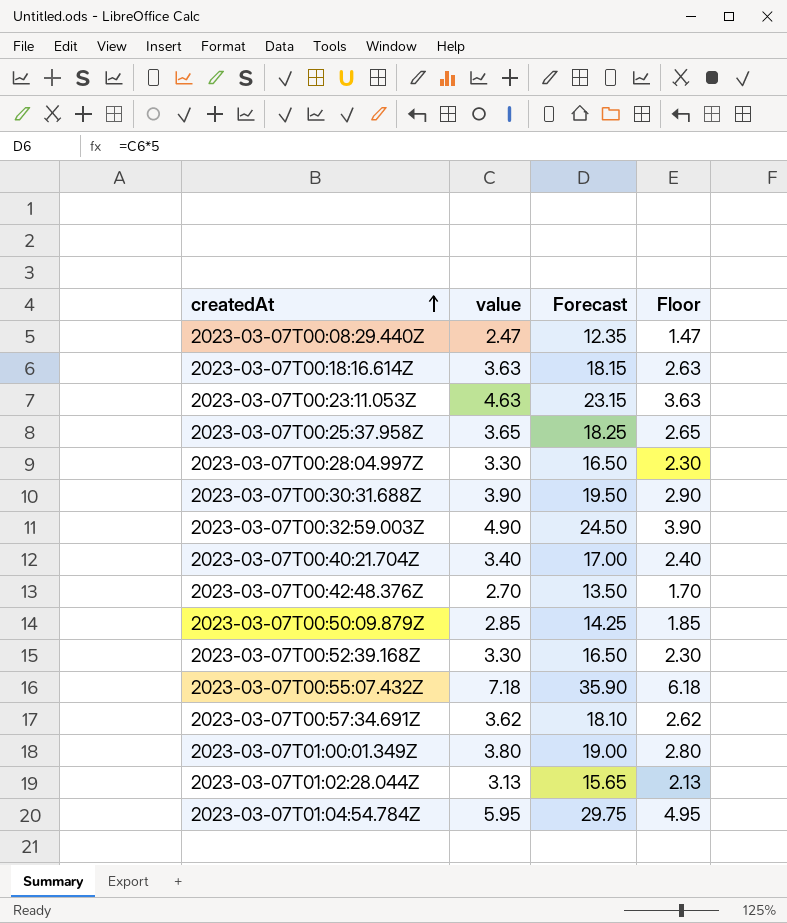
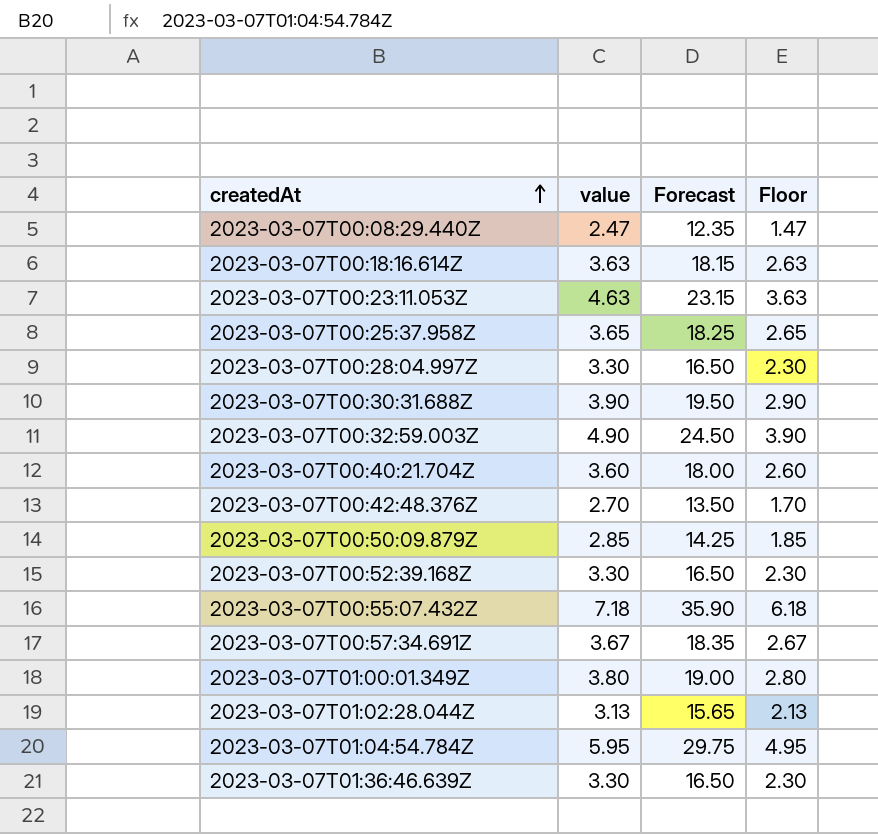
2023-03-07T00:40:21.704Z | value: 3.40 -> 3.60
2023-03-07T00:40:21.704Z | Forecast: 17.00 -> 18.00
2023-03-07T00:40:21.704Z | Floor: 2.40 -> 2.60
2023-03-07T00:57:34.691Z | value: 3.62 -> 3.67
2023-03-07T00:57:34.691Z | Forecast: 18.10 -> 18.35
2023-03-07T00:57:34.691Z | Floor: 2.62 -> 2.67
row 2023-03-07T01:36:46.639Z: none -> 3.30 | 16.50 | 2.30

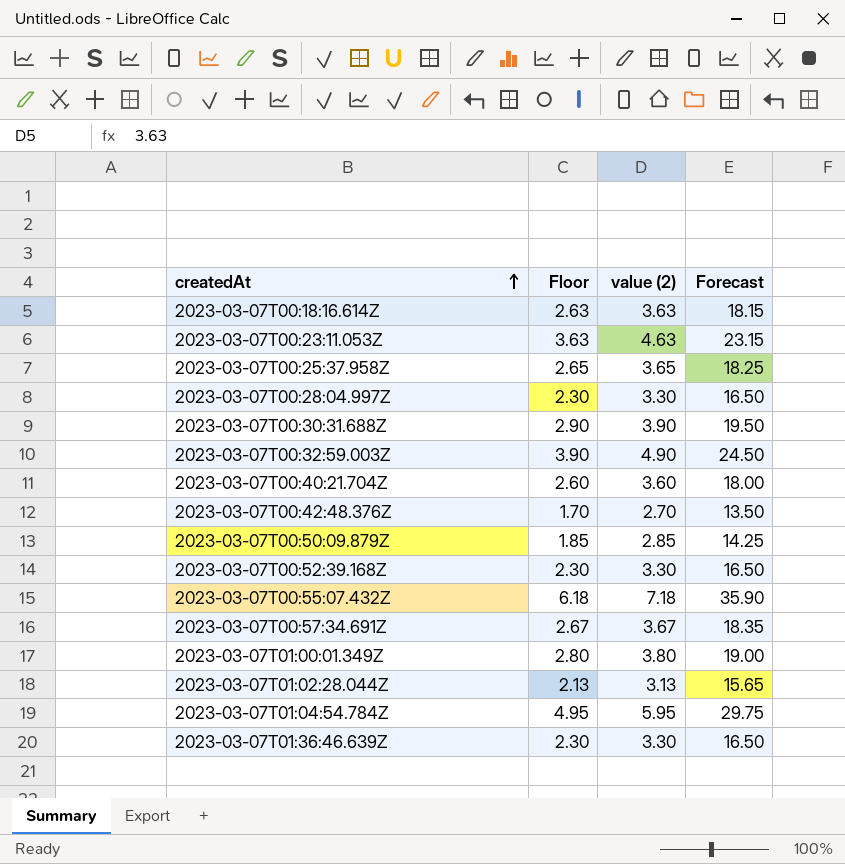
column Floor | position: 4 -> 2
column name: value -> value (2)
row 2023-03-07T00:08:29.440Z: 2.47 | 12.35 | 1.47 -> none

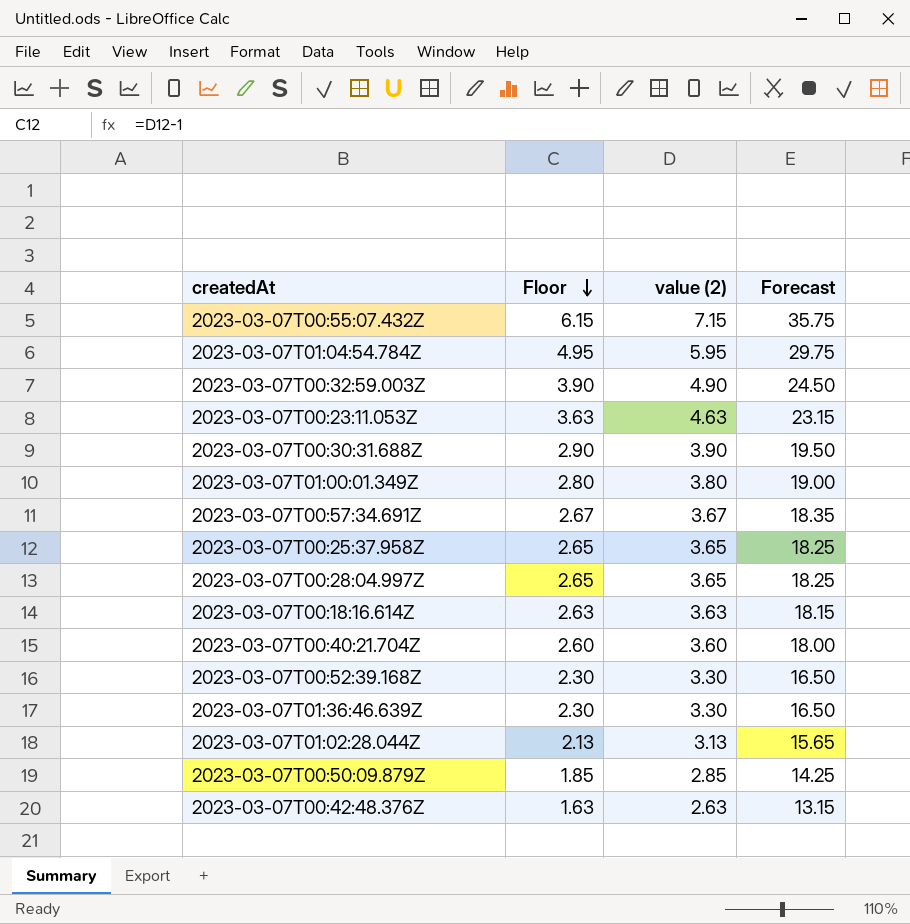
row order: createdAt ascending -> Floor descending
2023-03-07T00:55:07.432Z | Floor: 6.18 -> 6.15
2023-03-07T00:55:07.432Z | value (2): 7.18 -> 7.15
2023-03-07T00:55:07.432Z | Forecast: 35.90 -> 35.75
2023-03-07T00:28:04.997Z | Floor: 2.30 -> 2.65
2023-03-07T00:28:04.997Z | value (2): 3.30 -> 3.65
2023-03-07T00:28:04.997Z | Forecast: 16.50 -> 18.25
2023-03-07T00:42:48.376Z | Floor: 1.70 -> 1.63
2023-03-07T00:42:48.376Z | value (2): 2.70 -> 2.63
2023-03-07T00:42:48.376Z | Forecast: 13.50 -> 13.15

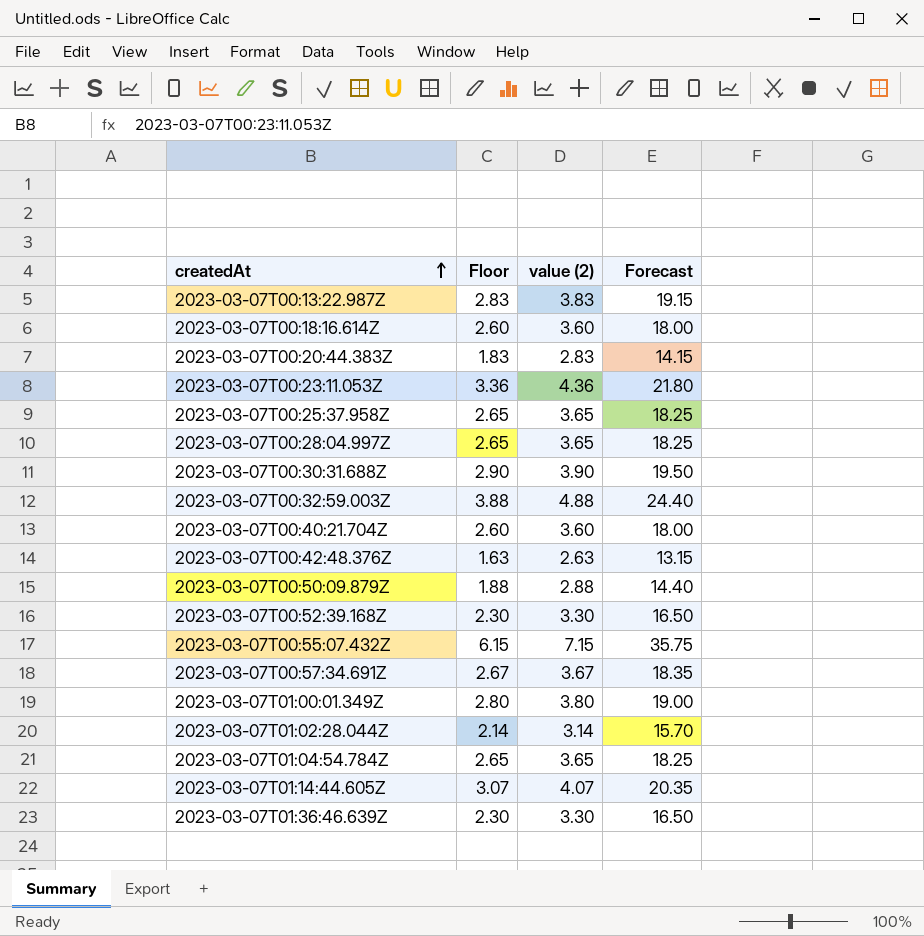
row order: Floor descending -> createdAt ascending
row 2023-03-07T00:13:22.987Z: none -> 2.83 | 3.83 | 19.15
2023-03-07T00:18:16.614Z | Floor: 2.63 -> 2.60
2023-03-07T00:18:16.614Z | value (2): 3.63 -> 3.60
2023-03-07T00:18:16.614Z | Forecast: 18.15 -> 18.00
row 2023-03-07T00:20:44.383Z: none -> 1.83 | 2.83 | 14.15
2023-03-07T00:23:11.053Z | Floor: 3.63 -> 3.36
2023-03-07T00:23:11.053Z | value (2): 4.63 -> 4.36
2023-03-07T00:23:11.053Z | Forecast: 23.15 -> 21.80
2023-03-07T00:32:59.003Z | Floor: 3.90 -> 3.88
2023-03-07T00:32:59.003Z | value (2): 4.90 -> 4.88
2023-03-07T00:32:59.003Z | Forecast: 24.50 -> 24.40
2023-03-07T00:50:09.879Z | Floor: 1.85 -> 1.88
2023-03-07T00:50:09.879Z | value (2): 2.85 -> 2.88
2023-03-07T00:50:09.879Z | Forecast: 14.25 -> 14.40
2023-03-07T01:02:28.044Z | Floor: 2.13 -> 2.14
2023-03-07T01:02:28.044Z | value (2): 3.13 -> 3.14
2023-03-07T01:02:28.044Z | Forecast: 15.65 -> 15.70
2023-03-07T01:04:54.784Z | Floor: 4.95 -> 2.65
2023-03-07T01:04:54.784Z | value (2): 5.95 -> 3.65
2023-03-07T01:04:54.784Z | Forecast: 29.75 -> 18.25
row 2023-03-07T01:14:44.605Z: none -> 3.07 | 4.07 | 20.35

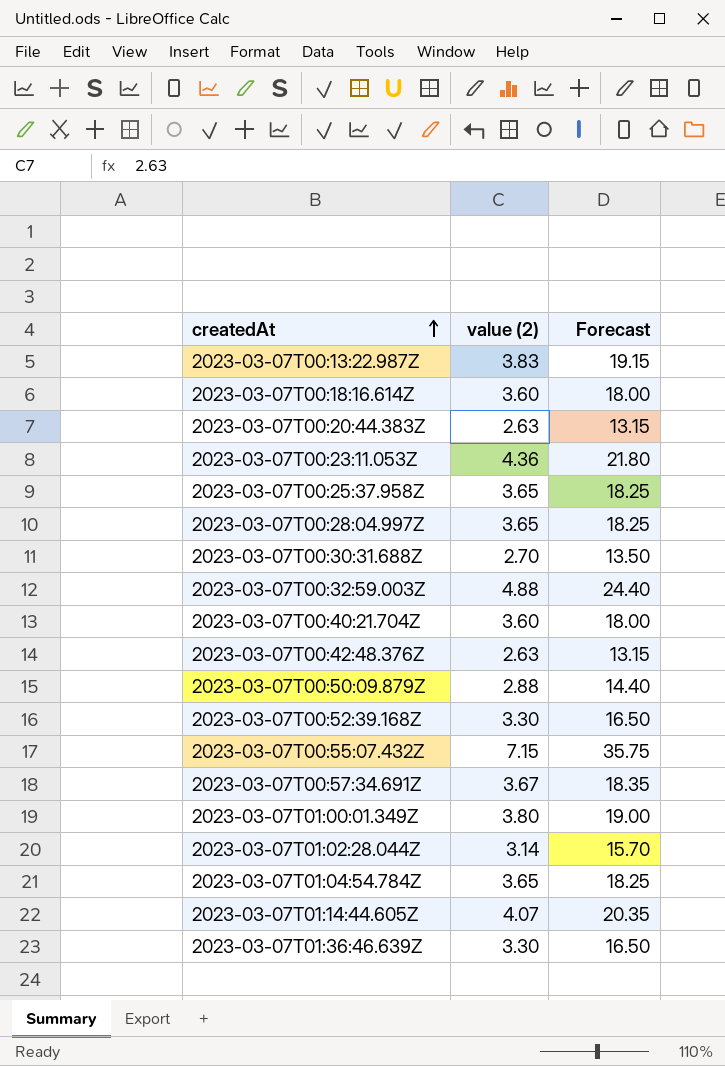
column Floor | formula: [value (2)] - 1 -> none
2023-03-07T00:20:44.383Z | value (2): 2.83 -> 2.63
2023-03-07T00:20:44.383Z | Forecast: 14.15 -> 13.15
2023-03-07T00:30:31.688Z | value (2): 3.90 -> 2.70
2023-03-07T00:30:31.688Z | Forecast: 19.50 -> 13.50

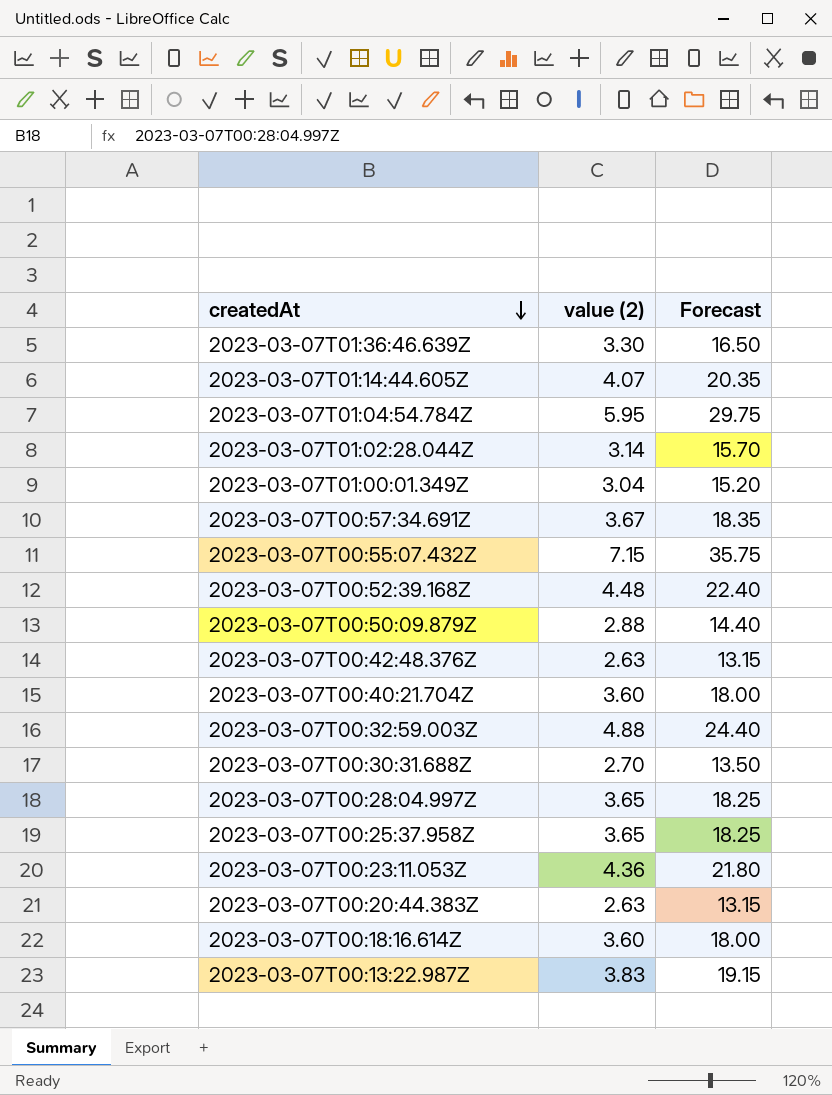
row order: createdAt ascending -> createdAt descending
2023-03-07T01:04:54.784Z | value (2): 3.65 -> 5.95
2023-03-07T01:04:54.784Z | Forecast: 18.25 -> 29.75
2023-03-07T01:00:01.349Z | value (2): 3.80 -> 3.04
2023-03-07T01:00:01.349Z | Forecast: 19.00 -> 15.20
2023-03-07T00:52:39.168Z | value (2): 3.30 -> 4.48
2023-03-07T00:52:39.168Z | Forecast: 16.50 -> 22.40

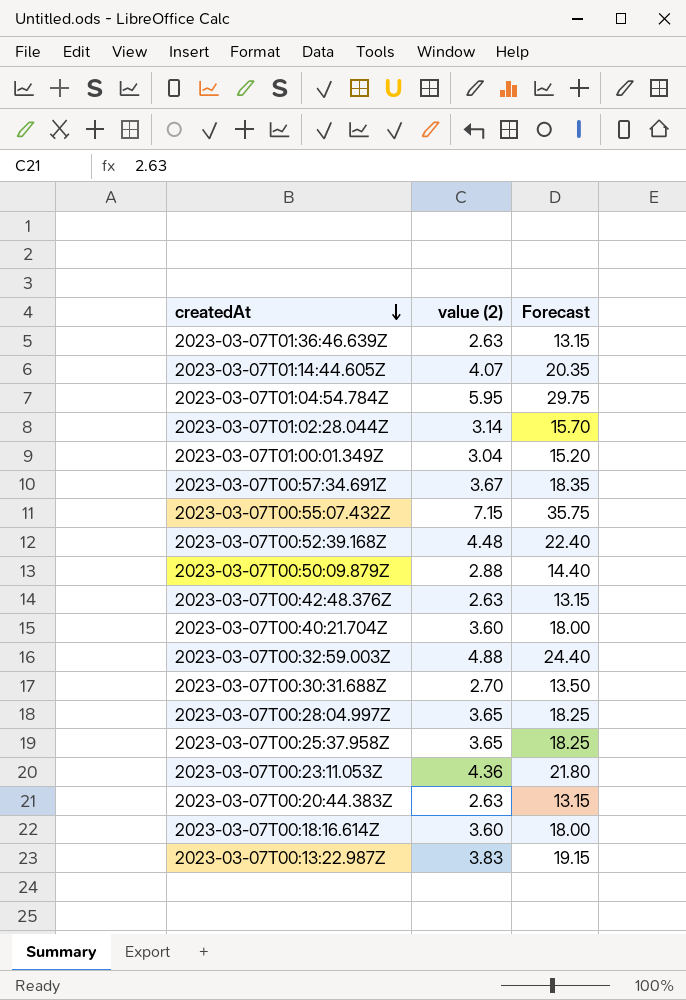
2023-03-07T01:36:46.639Z | value (2): 3.30 -> 2.63
2023-03-07T01:36:46.639Z | Forecast: 16.50 -> 13.15

